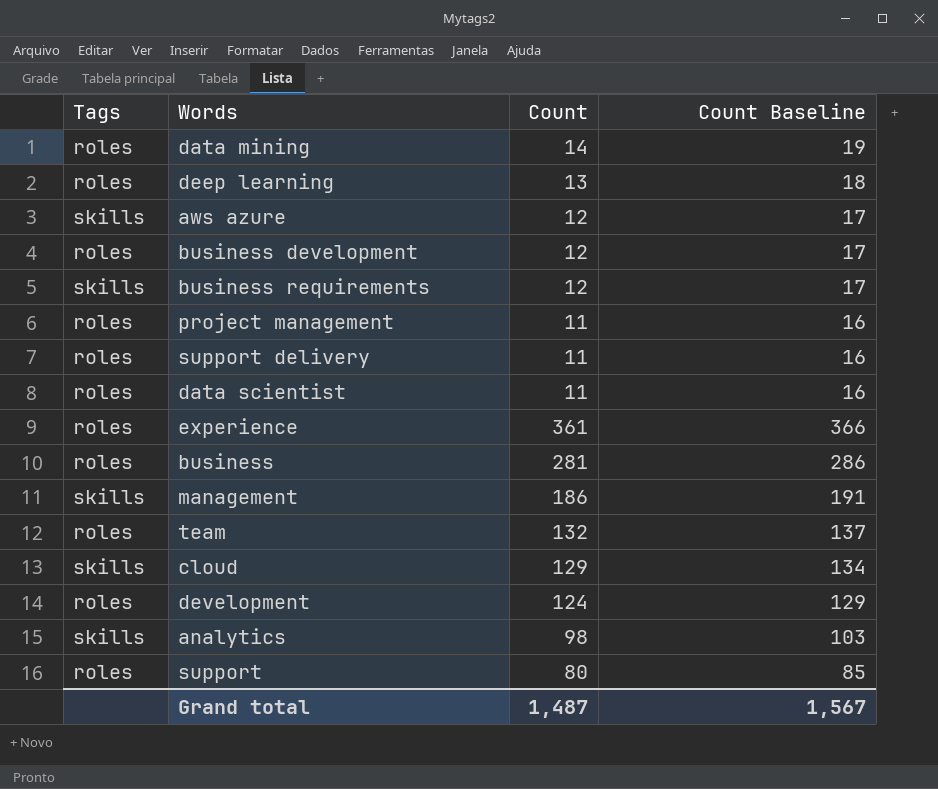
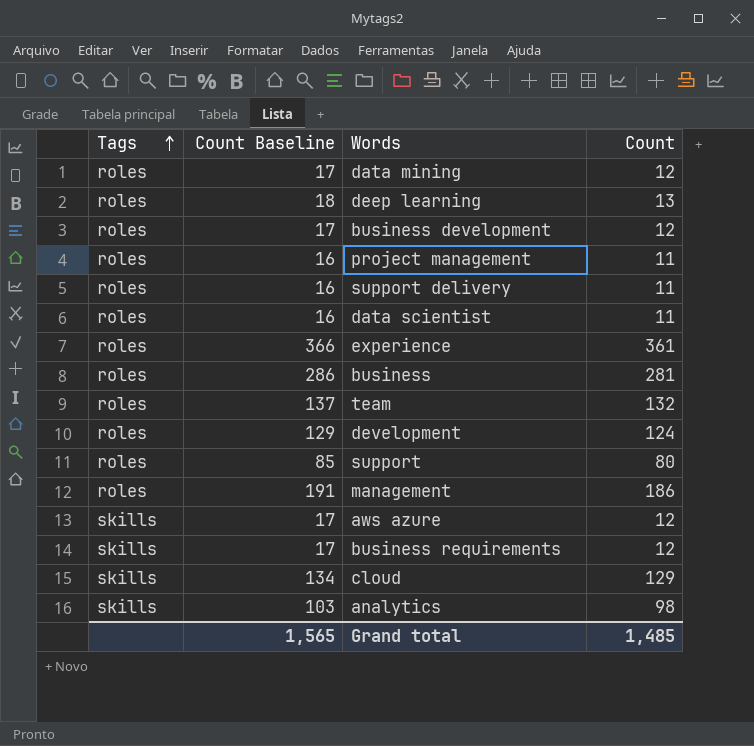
row order: none -> Tags ascending
column Count Baseline | position: 4 -> 2
data mining | Count Baseline: 19 -> 17
data mining | Count: 14 -> 12
management | Tags: skills -> roles
Grand total | Count Baseline: 1,567 -> 1,565
Grand total | Count: 1,487 -> 1,485

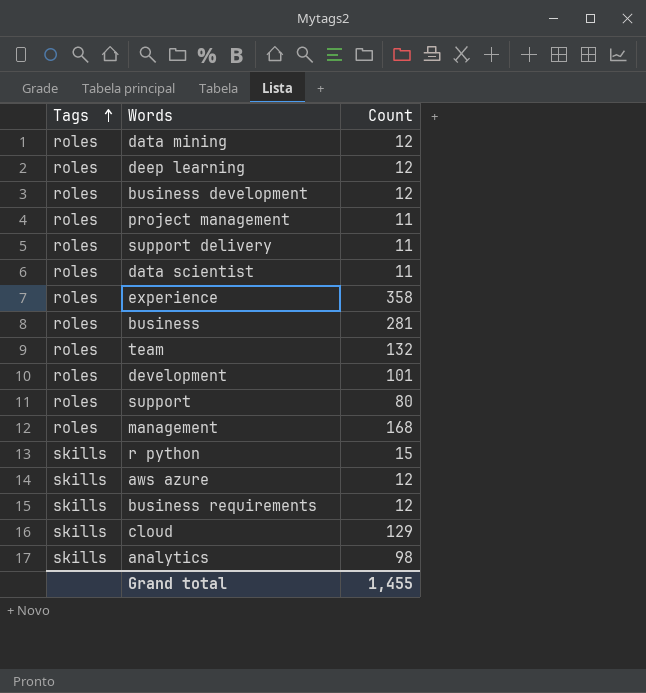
column Count Baseline | formula: [Count] + 5 -> none
deep learning | Count: 13 -> 12
experience | Count: 361 -> 358
development | Count: 124 -> 101
management | Count: 186 -> 168
row r python: none -> skills | 15
Grand total | Count: 1,485 -> 1,455

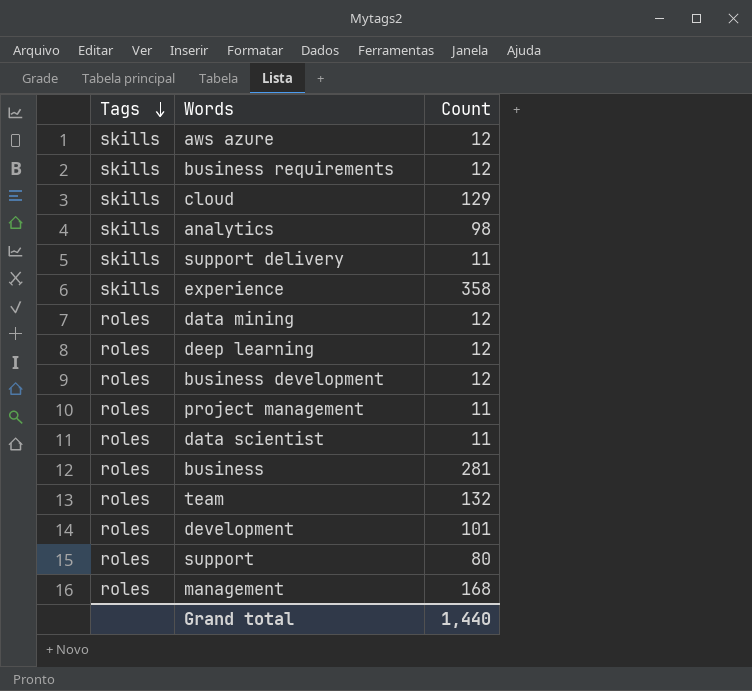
row order: Tags ascending -> Tags descending
row r python: skills | 15 -> none
support delivery | Tags: roles -> skills
experience | Tags: roles -> skills
Grand total | Count: 1,455 -> 1,440

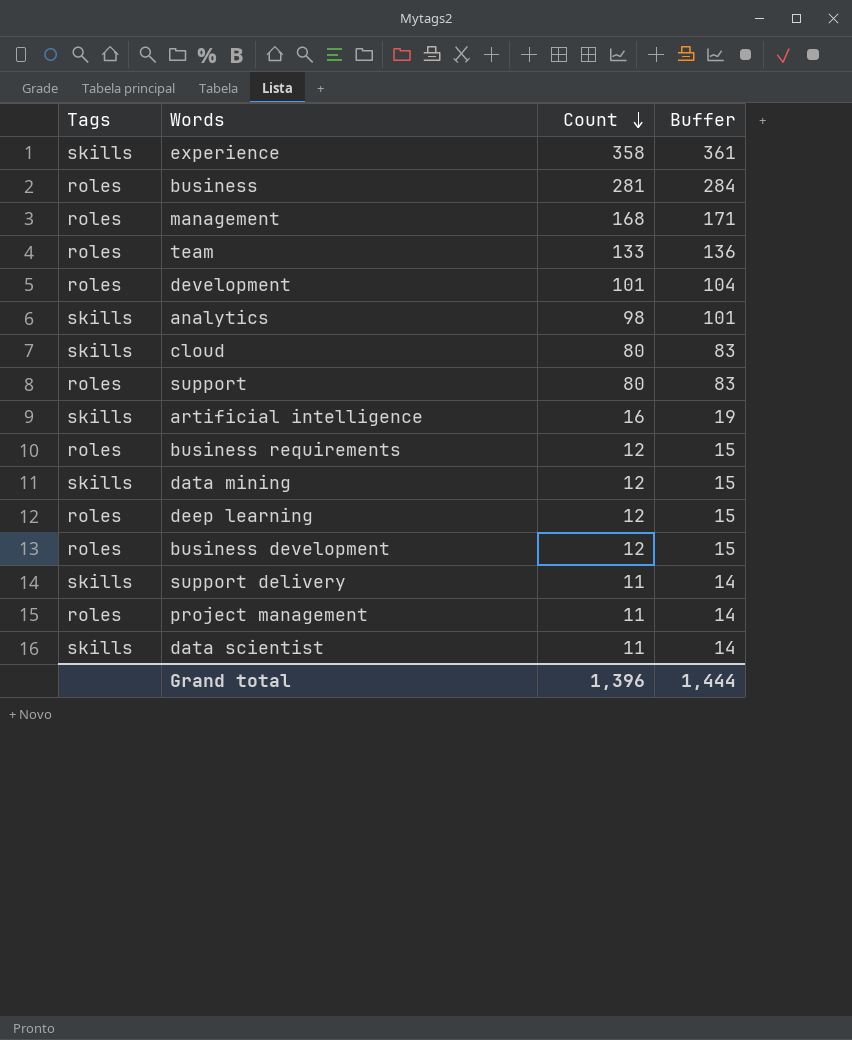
row order: Tags descending -> Count descending
column Buffer | formula: none -> [Count] + 3
row aws azure: skills | 12 -> none
team | Count: 132 -> 133
cloud | Count: 129 -> 80
row artificial intelligence: none -> skills | 16 | 19
business requirements | Tags: skills -> roles
data mining | Tags: roles -> skills
data scientist | Tags: roles -> skills
Grand total | Count: 1,440 -> 1,396

